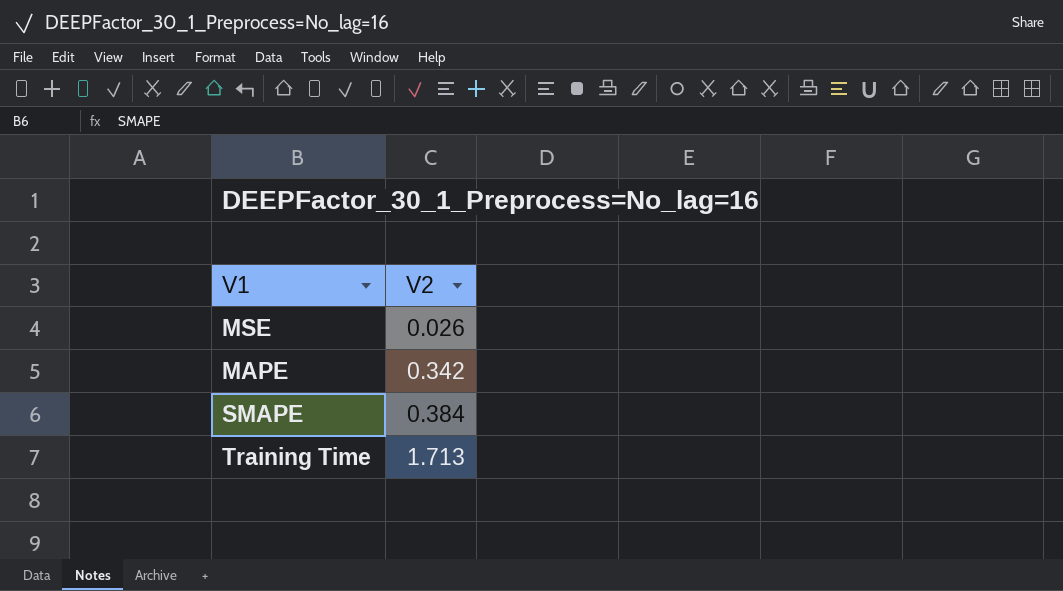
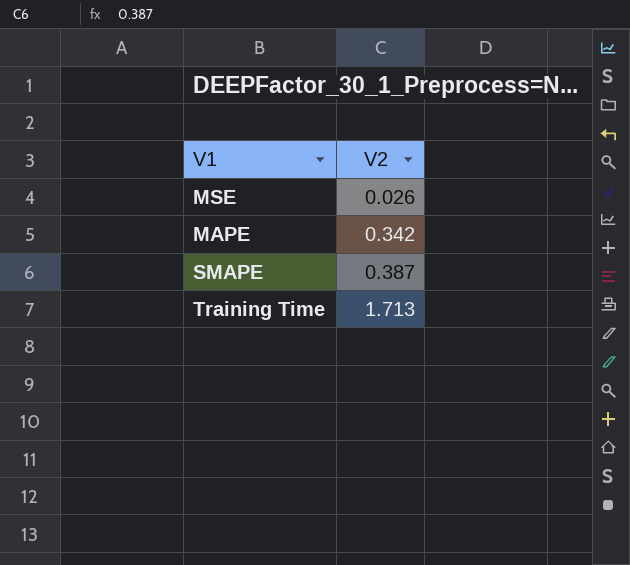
SMAPE | V2: 0.384 -> 0.387

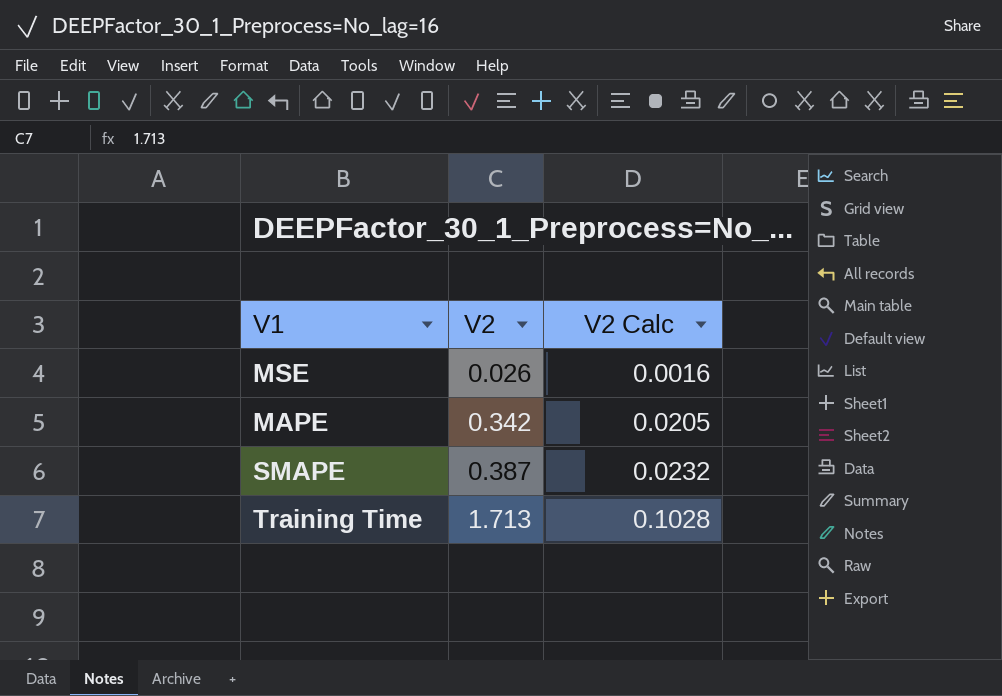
column V2 Calc | formula: none -> [V2] * 0.06

